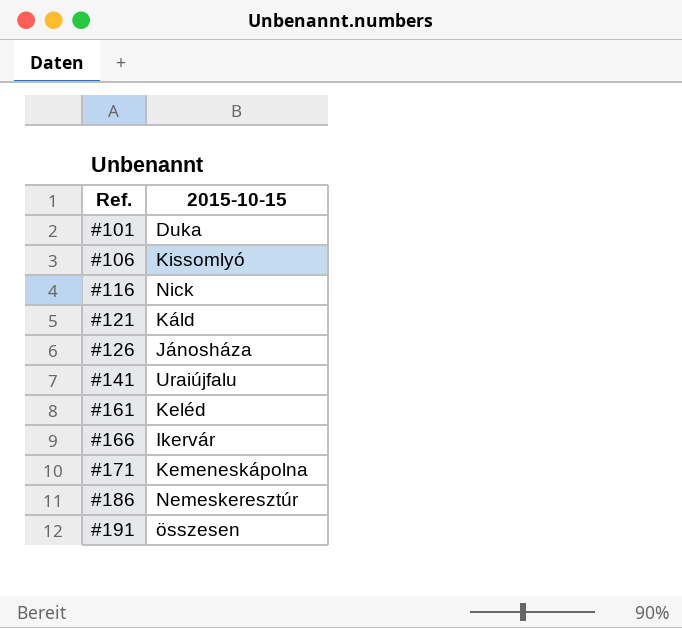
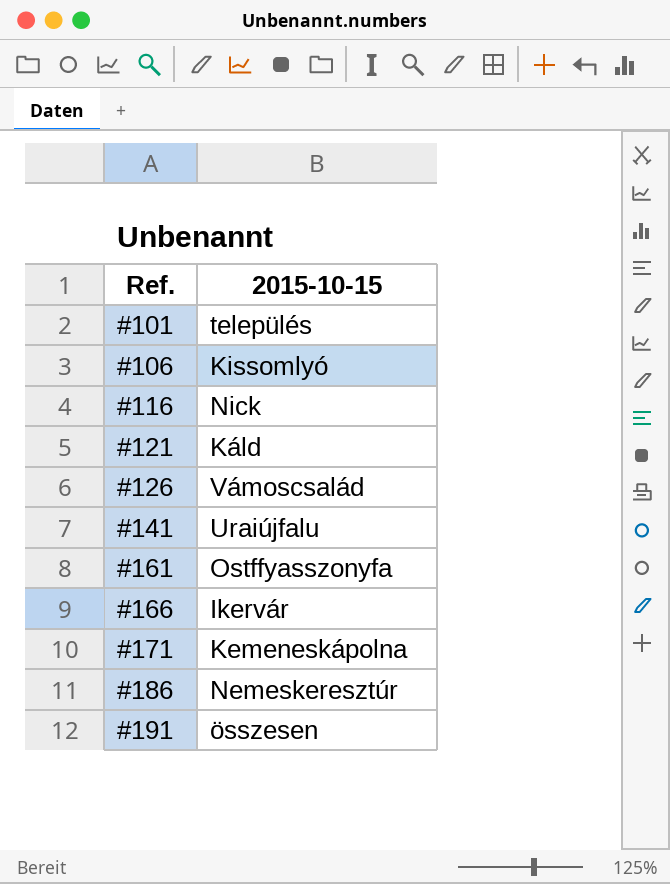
#101 | 2015-10-15: Duka -> település
#126 | 2015-10-15: Jánosháza -> Vámoscsalád
#161 | 2015-10-15: Keléd -> Ostffyasszonyfa

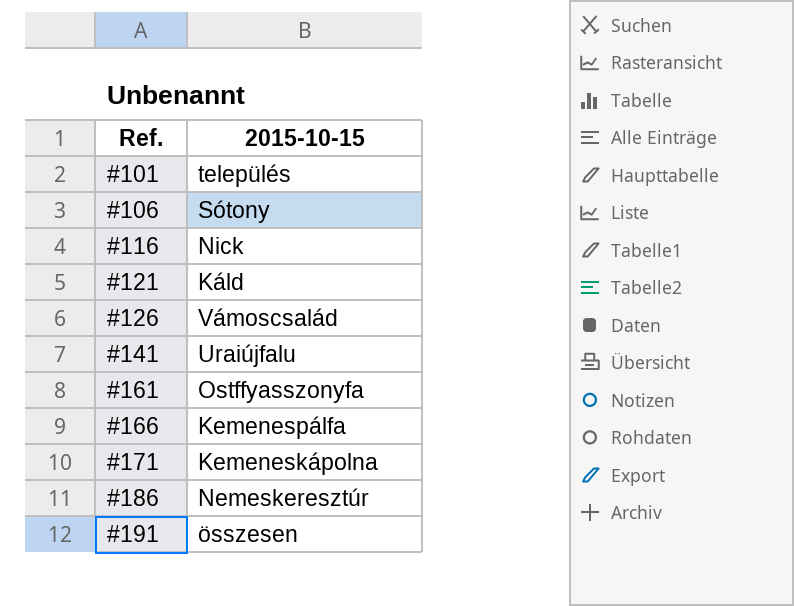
#106 | 2015-10-15: Kissomlyó -> Sótony
#166 | 2015-10-15: Ikervár -> Kemenespálfa

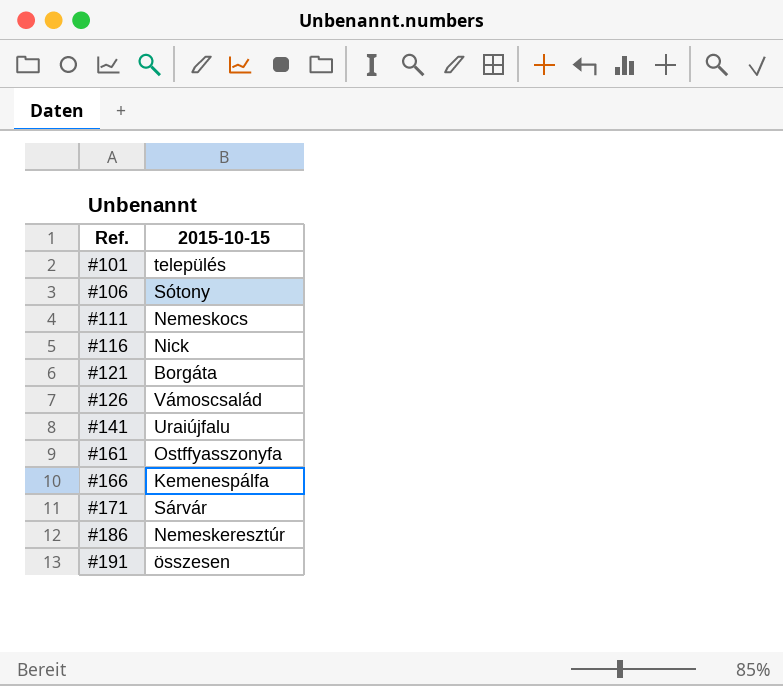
row #111: none -> Nemeskocs
#121 | 2015-10-15: Káld -> Borgáta
#171 | 2015-10-15: Kemeneskápolna -> Sárvár

